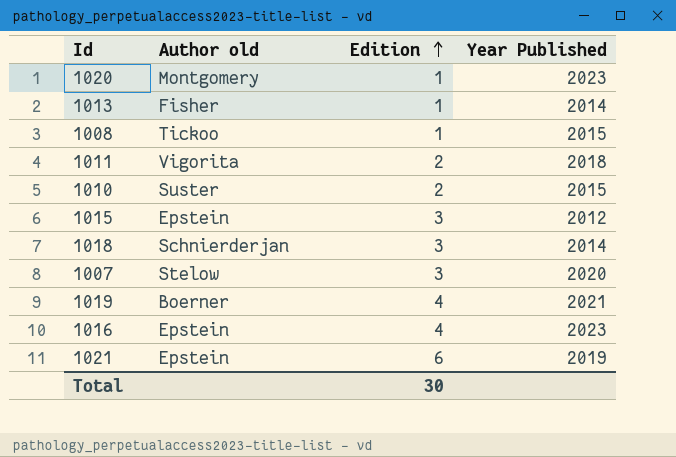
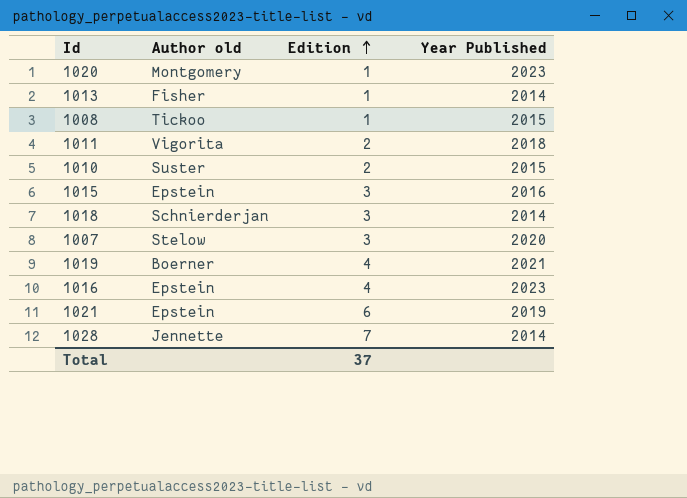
1015 | Year Published: 2012 -> 2016
row 1028: none -> Jennette | 7 | 2014
Total | Edition: 30 -> 37

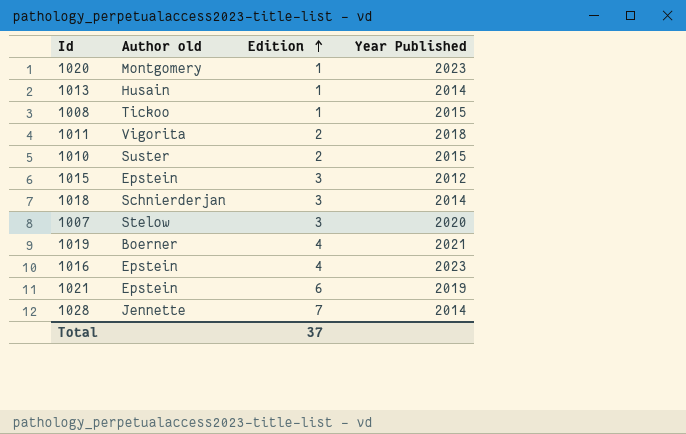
1013 | Author old: Fisher -> Husain
1015 | Year Published: 2016 -> 2012

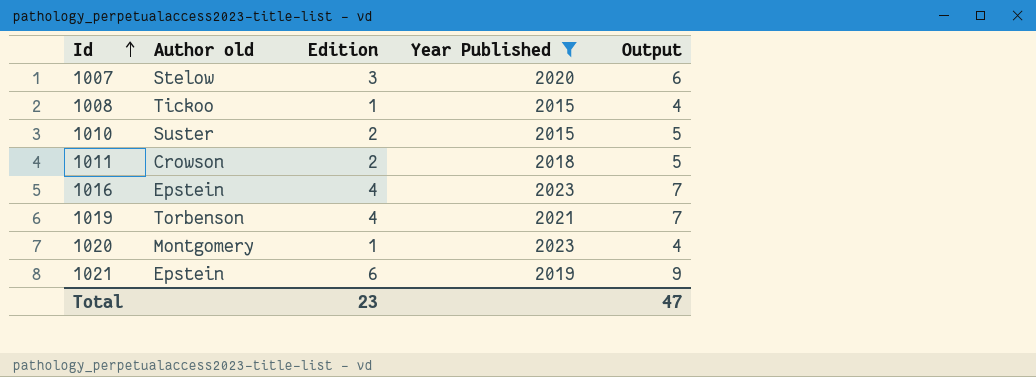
filter: none -> Year Published >= 2015
row order: Edition ascending -> Id ascending
column Output | formula: none -> [Edition] + 3
1011 | Author old: Vigorita -> Crowson
1019 | Author old: Boerner -> Torbenson
Total | Edition: 37 -> 23

